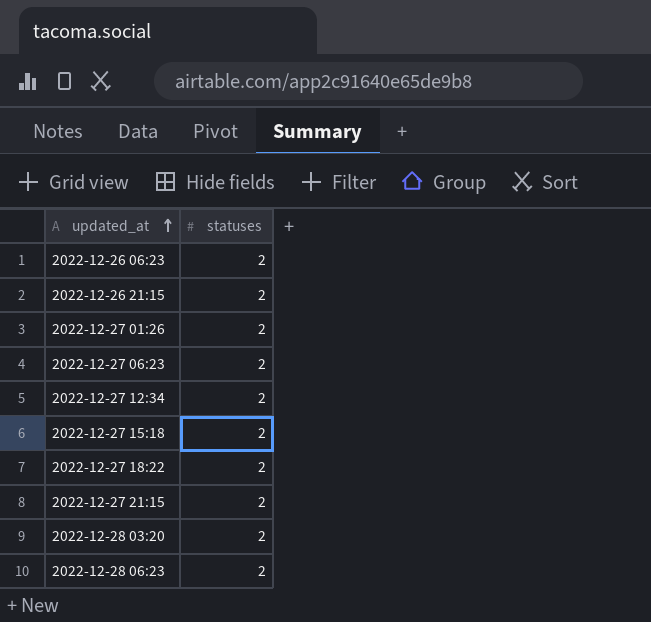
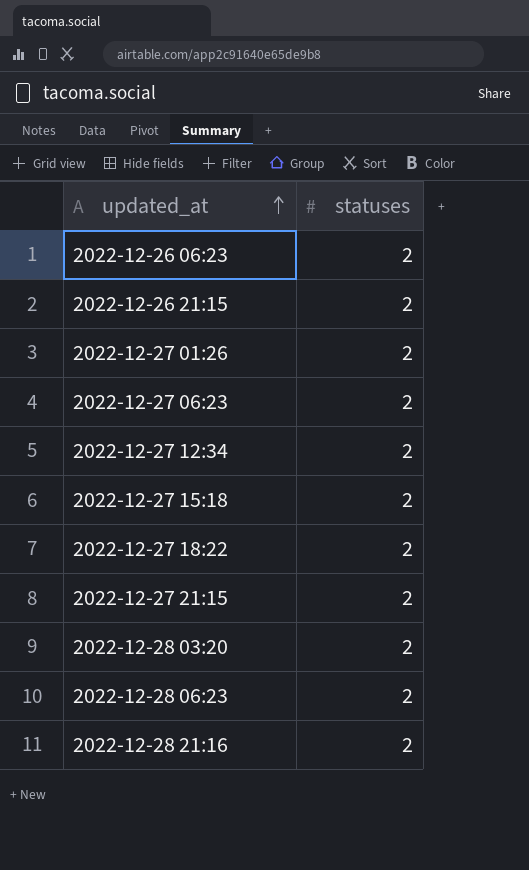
row 2022-12-28 21:16: none -> 2

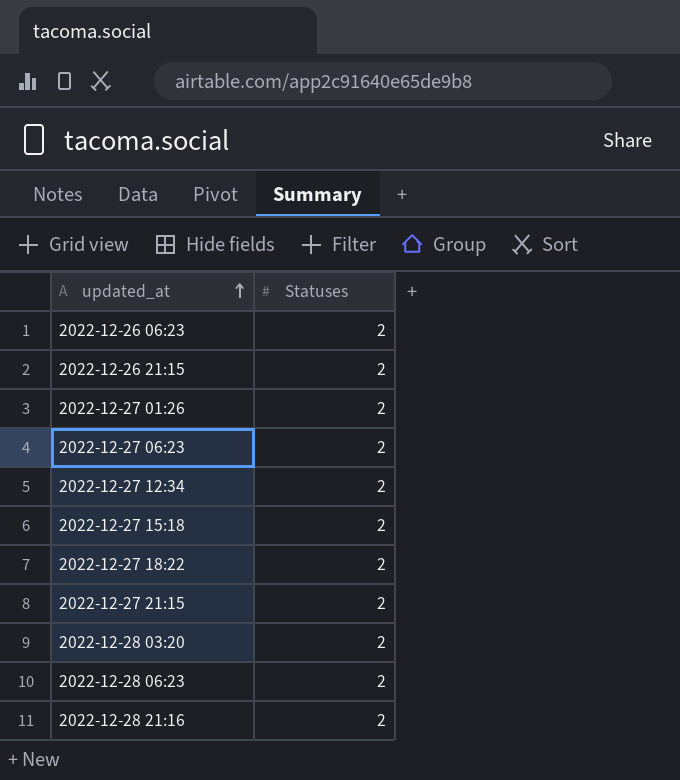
column name: statuses -> Statuses

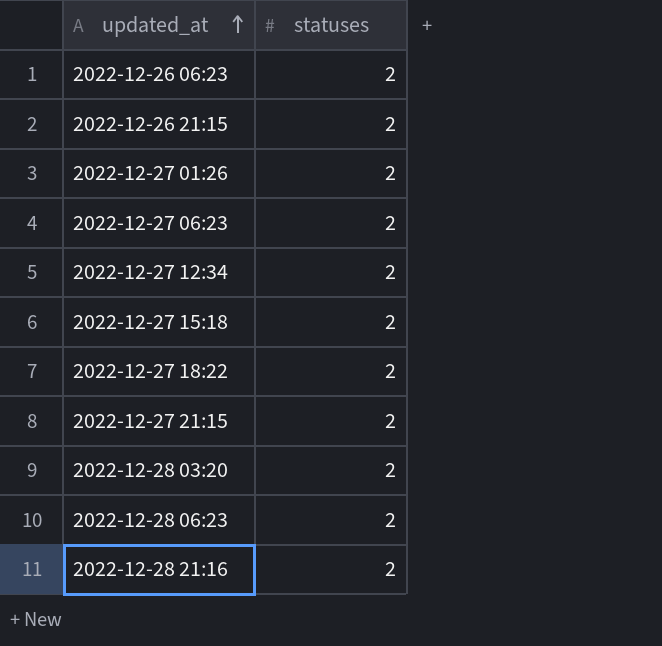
column name: Statuses -> statuses

